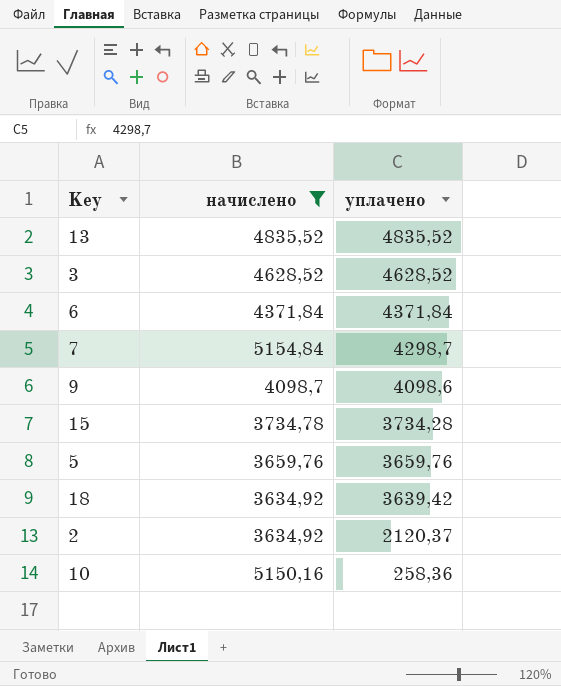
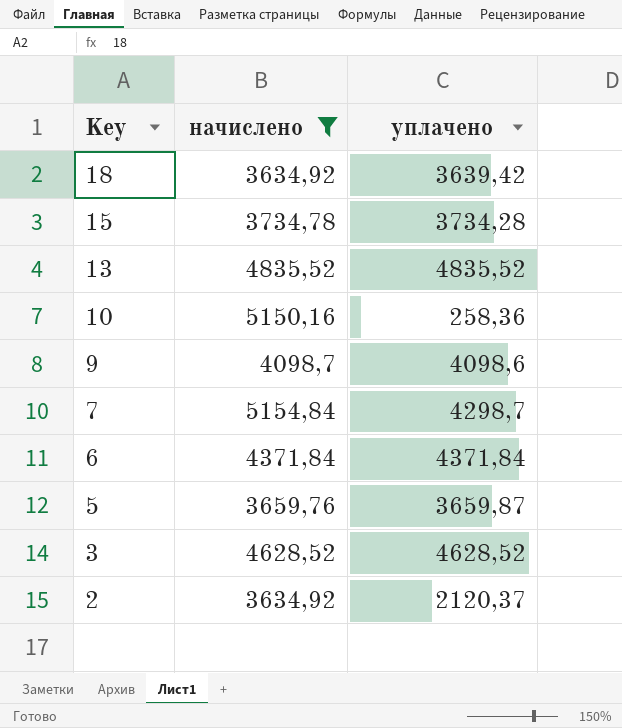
row order: уплачено descending -> Key descending
5 | уплачено: 3659,76 -> 3659,87

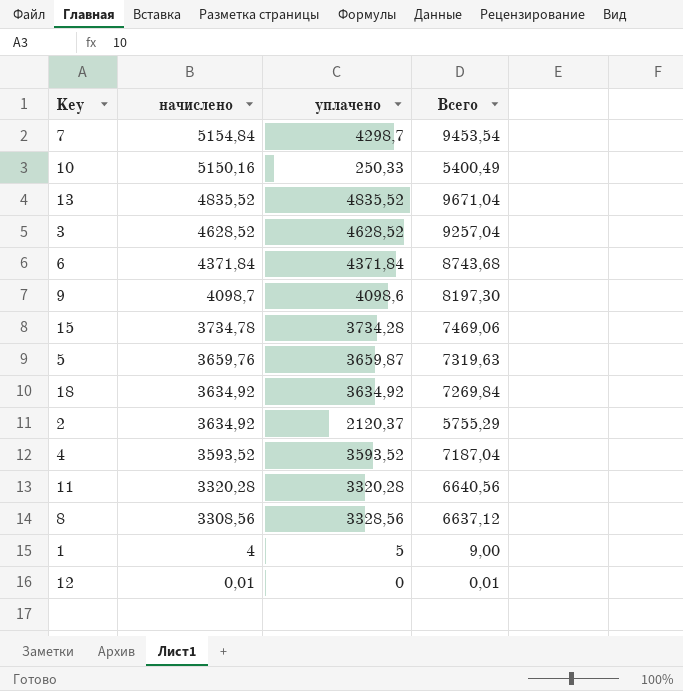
filter: начислено >= 3634,92 -> none
row order: Key descending -> начислено descending
column Всего | formula: none -> [начислено] + [уплачено]
10 | уплачено: 258,36 -> 250,33
18 | уплачено: 3639,42 -> 3634,92

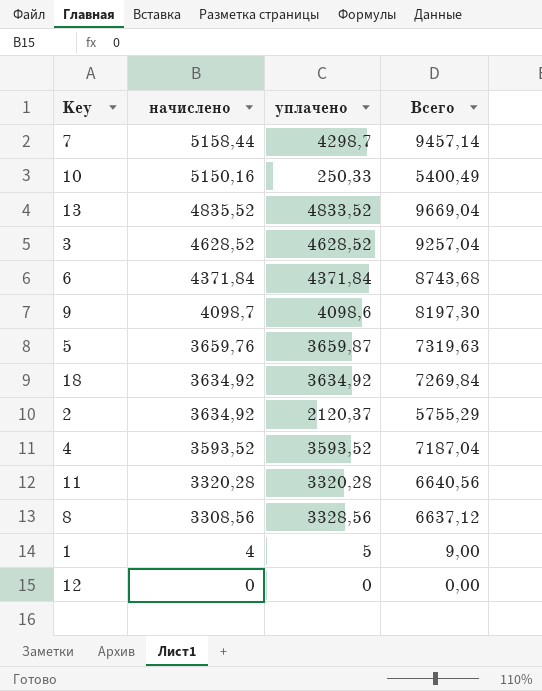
row 15: 3734,78 | 3734,28 | 7469,06 -> none
7 | начислено: 5154,84 -> 5158,44
7 | Всего: 9453,54 -> 9457,14
13 | уплачено: 4835,52 -> 4833,52
13 | Всего: 9671,04 -> 9669,04
12 | начислено: 0,01 -> 0
12 | Всего: 0,01 -> 0,00

